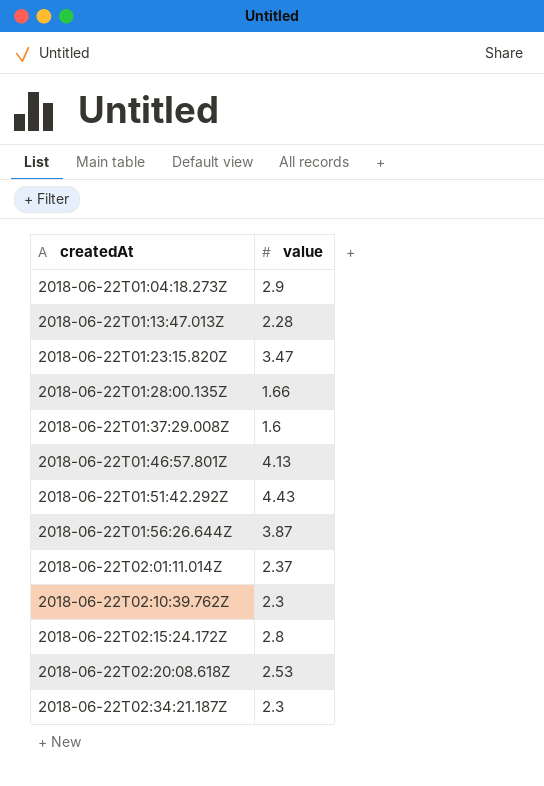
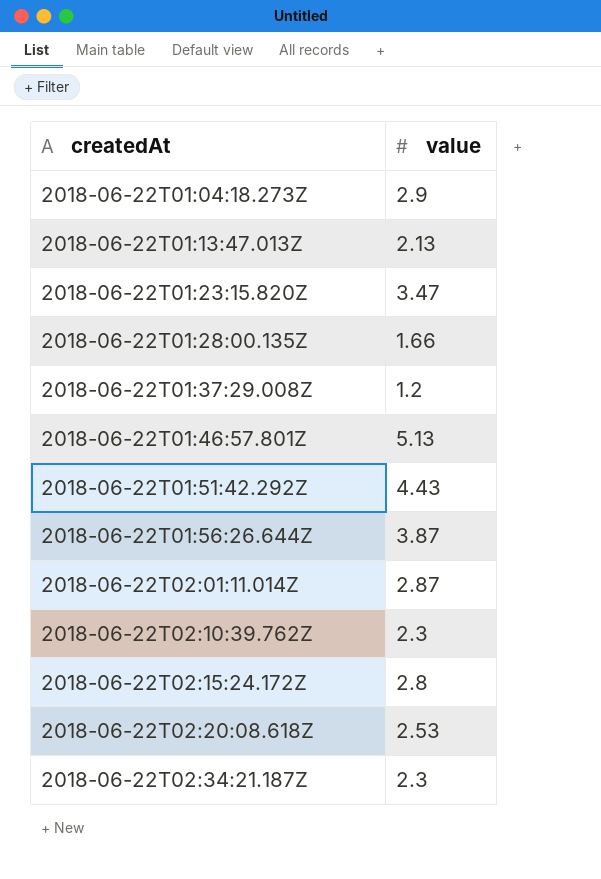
2018-06-22T01:13:47.013Z | value: 2.28 -> 2.13
2018-06-22T01:37:29.008Z | value: 1.6 -> 1.2
2018-06-22T01:46:57.801Z | value: 4.13 -> 5.13
2018-06-22T02:01:11.014Z | value: 2.37 -> 2.87

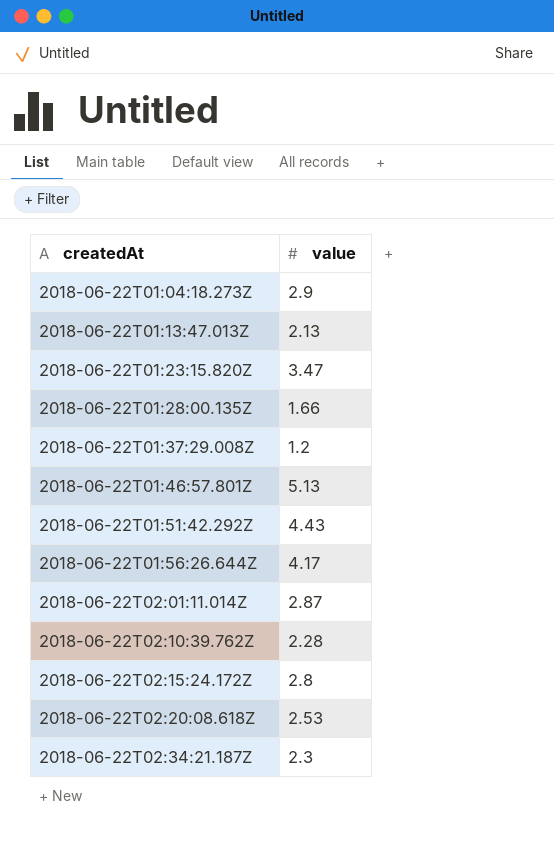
2018-06-22T01:56:26.644Z | value: 3.87 -> 4.17
2018-06-22T02:10:39.762Z | value: 2.3 -> 2.28

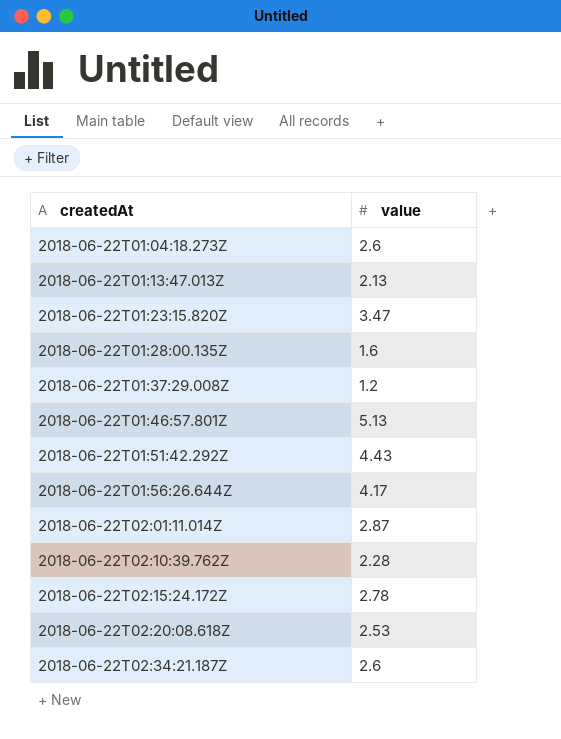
2018-06-22T01:04:18.273Z | value: 2.9 -> 2.6
2018-06-22T01:28:00.135Z | value: 1.66 -> 1.6
2018-06-22T02:15:24.172Z | value: 2.8 -> 2.78
2018-06-22T02:34:21.187Z | value: 2.3 -> 2.6

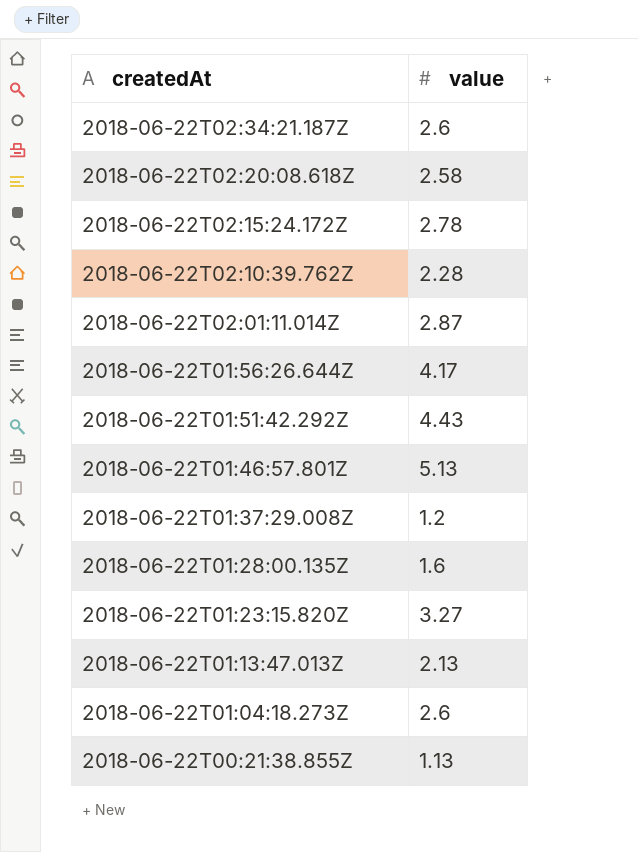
row order: createdAt ascending -> createdAt descending
2018-06-22T02:20:08.618Z | value: 2.53 -> 2.58
2018-06-22T01:23:15.820Z | value: 3.47 -> 3.27
row 2018-06-22T00:21:38.855Z: none -> 1.13

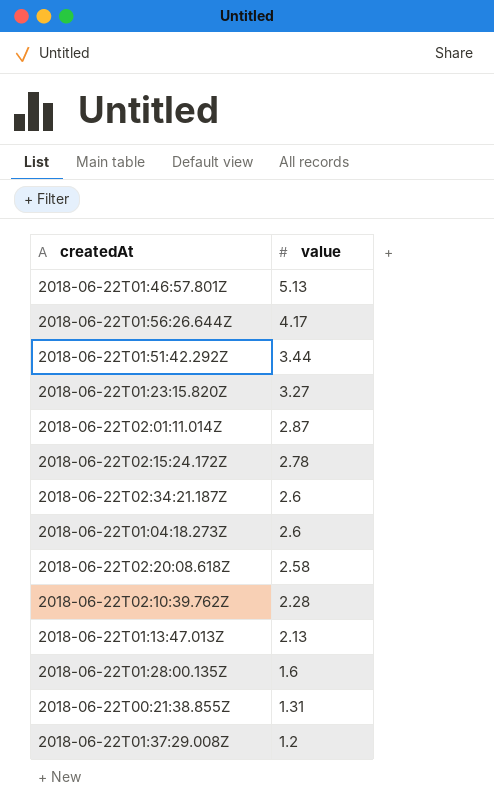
row order: createdAt descending -> value descending
2018-06-22T01:51:42.292Z | value: 4.43 -> 3.44
2018-06-22T00:21:38.855Z | value: 1.13 -> 1.31

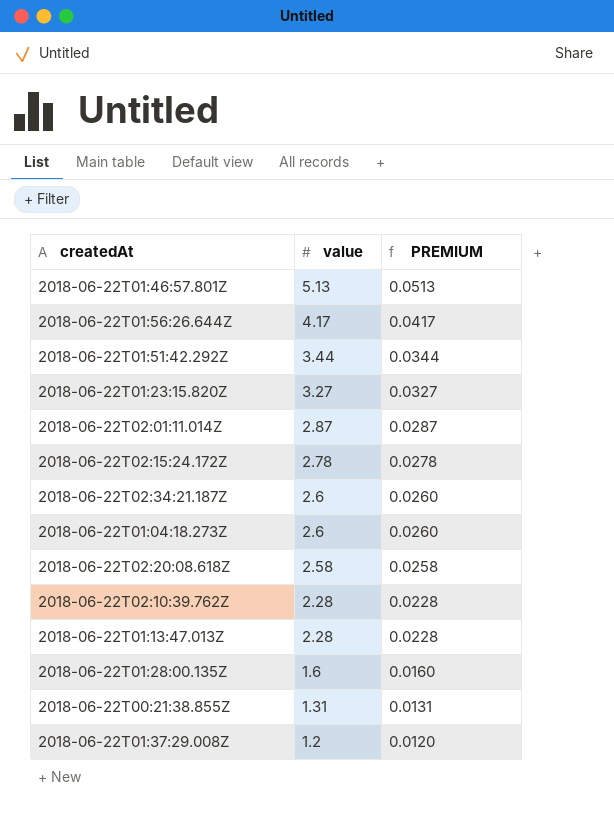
column PREMIUM | formula: none -> [value] * 0.01
2018-06-22T01:13:47.013Z | value: 2.13 -> 2.28

